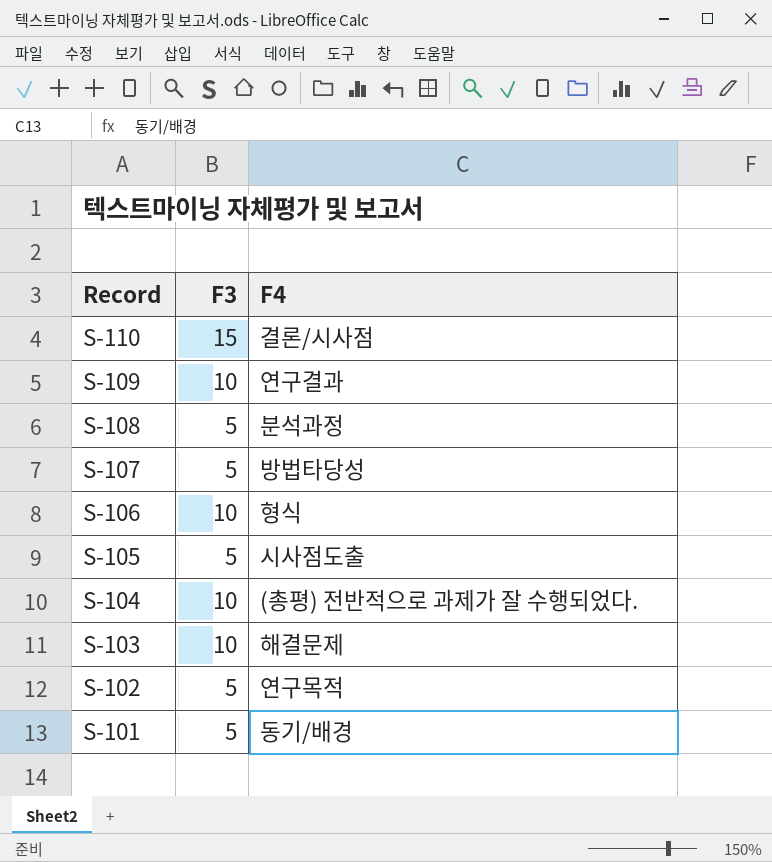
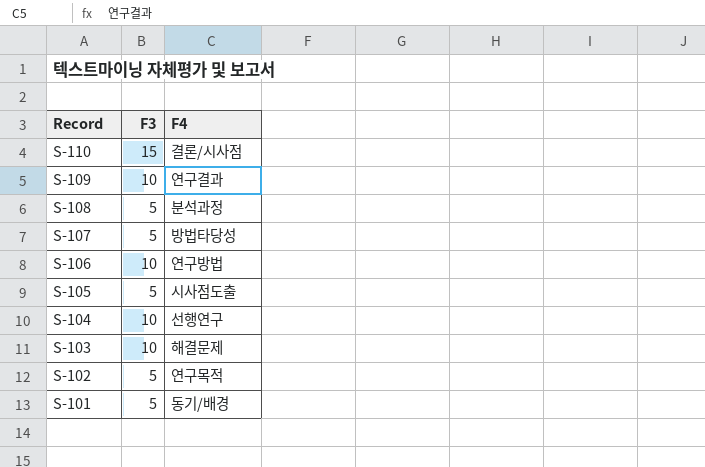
S-106 | F4: 형식 -> 연구방법
S-104 | F4: (총평) 전반적으로 과제가 잘 수행되었다. -> 선행연구

